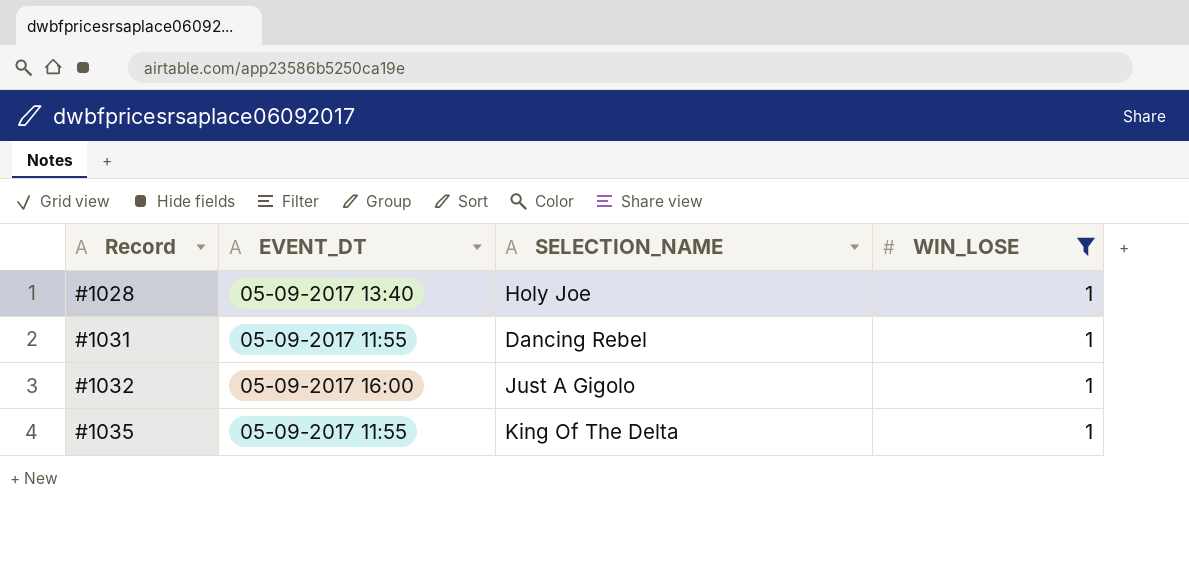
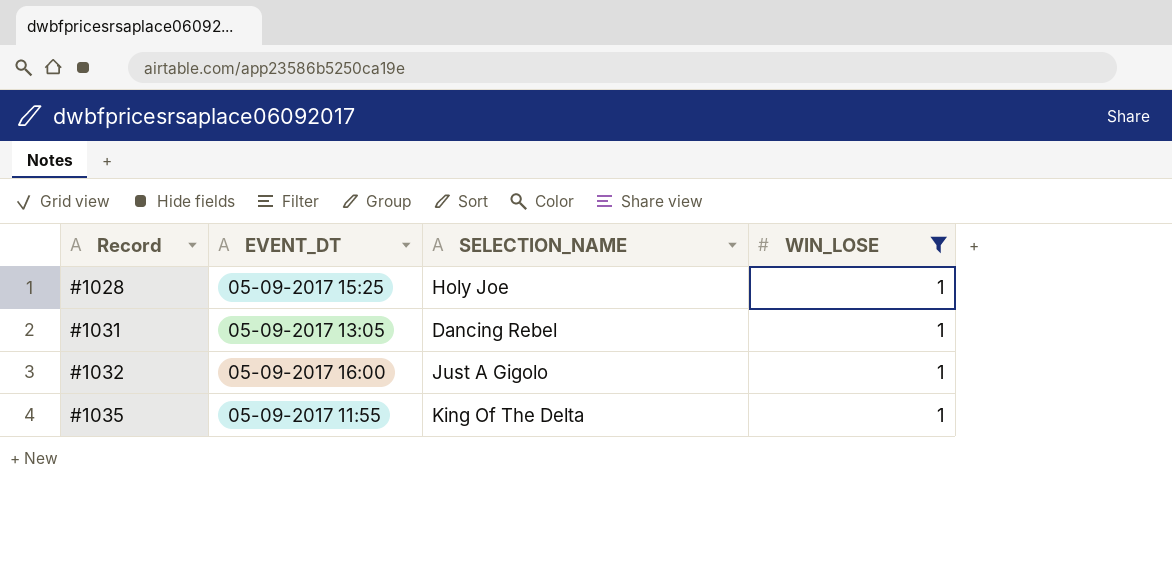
#1028 | EVENT_DT: 05-09-2017 13:40 -> 05-09-2017 15:25
#1031 | EVENT_DT: 05-09-2017 11:55 -> 05-09-2017 13:05

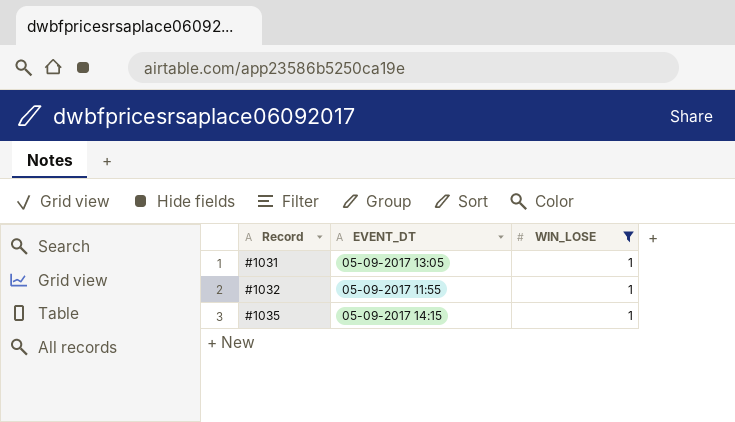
column SELECTION_NAME | position: 3 -> none
row #1028: 05-09-2017 15:25 | Holy Joe | 1 -> none
#1032 | EVENT_DT: 05-09-2017 16:00 -> 05-09-2017 11:55
#1035 | EVENT_DT: 05-09-2017 11:55 -> 05-09-2017 14:15

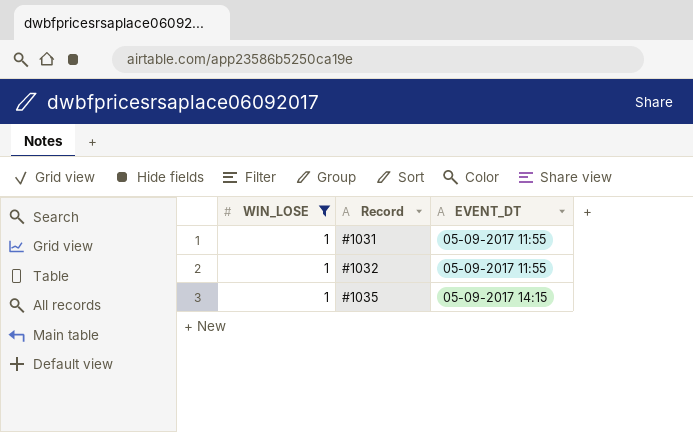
column WIN_LOSE | position: 3 -> 1
#1031 | EVENT_DT: 05-09-2017 13:05 -> 05-09-2017 11:55

